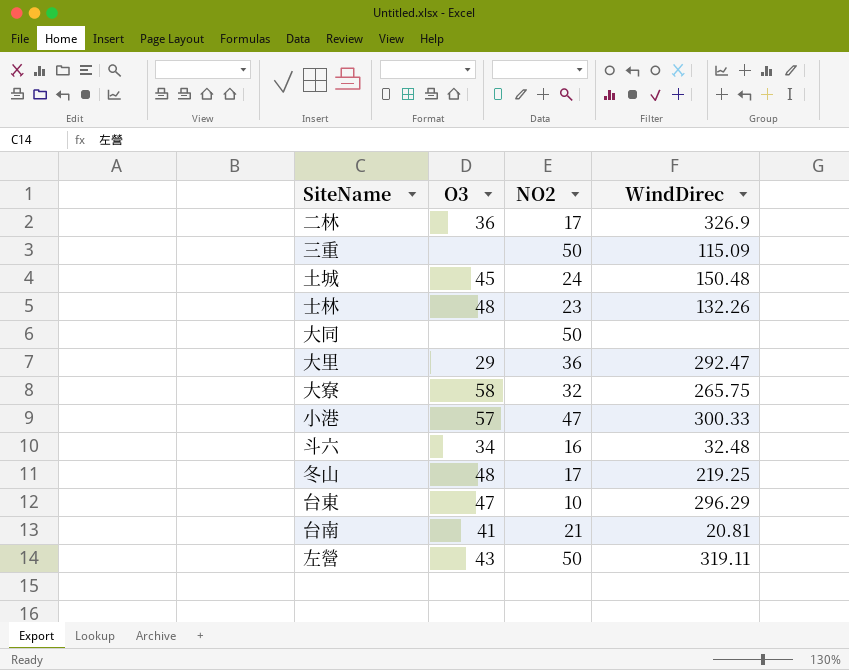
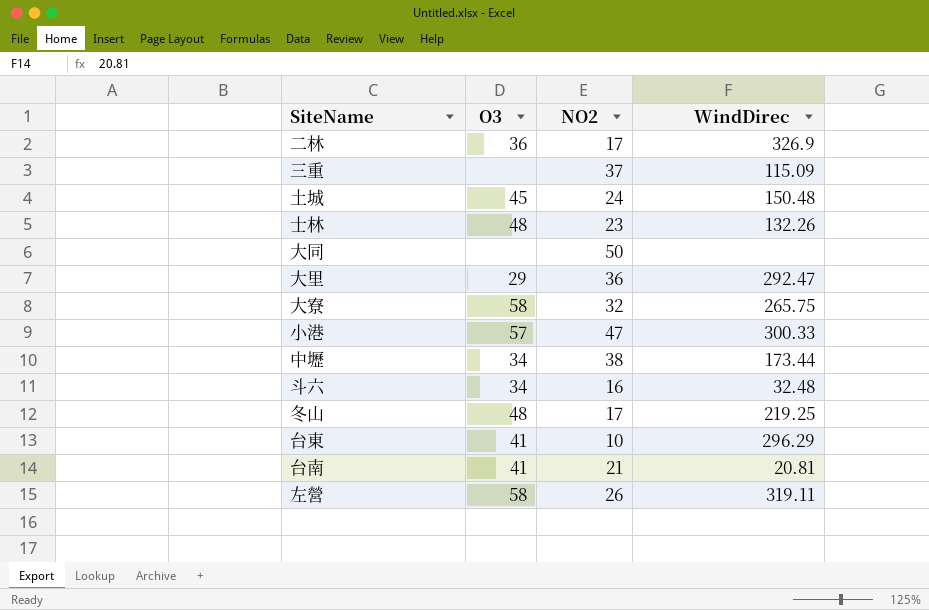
三重 | NO2: 50 -> 37
row 中壢: none -> 34 | 38 | 173.44
台東 | O3: 47 -> 41
左營 | O3: 43 -> 58
左營 | NO2: 50 -> 26

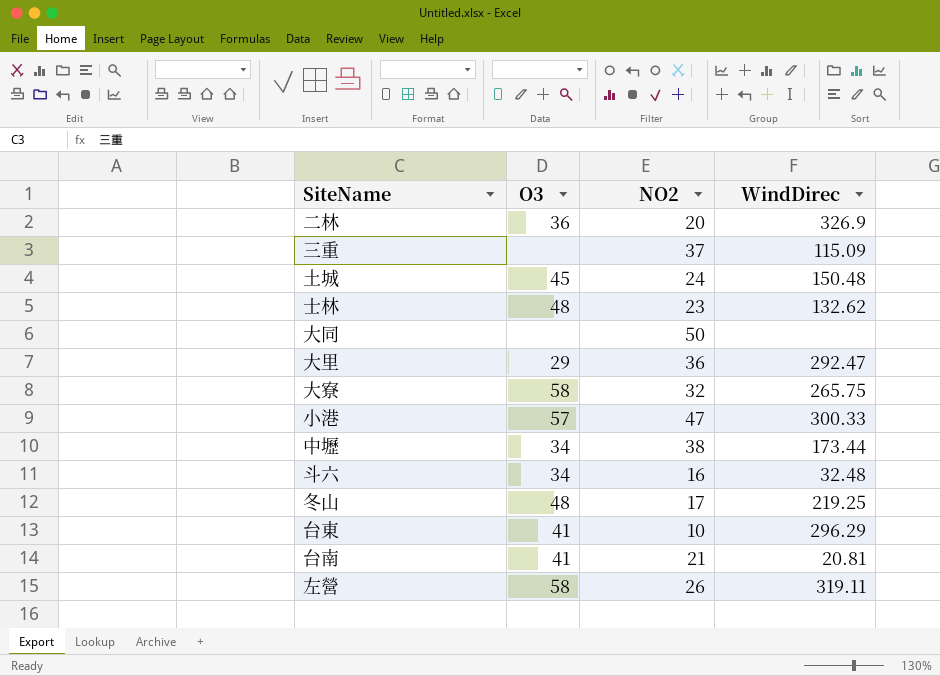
二林 | NO2: 17 -> 20
士林 | WindDirec: 132.26 -> 132.62

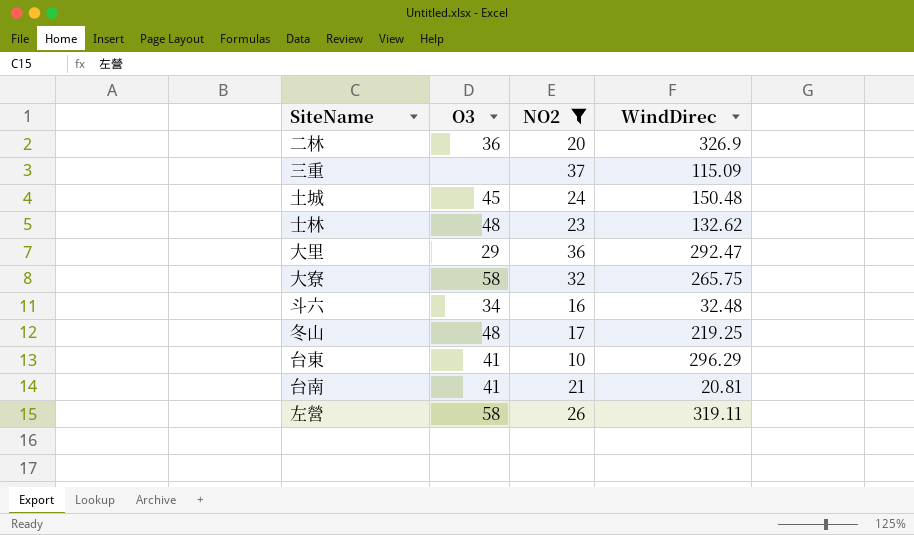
filter: none -> NO2 <= 37

